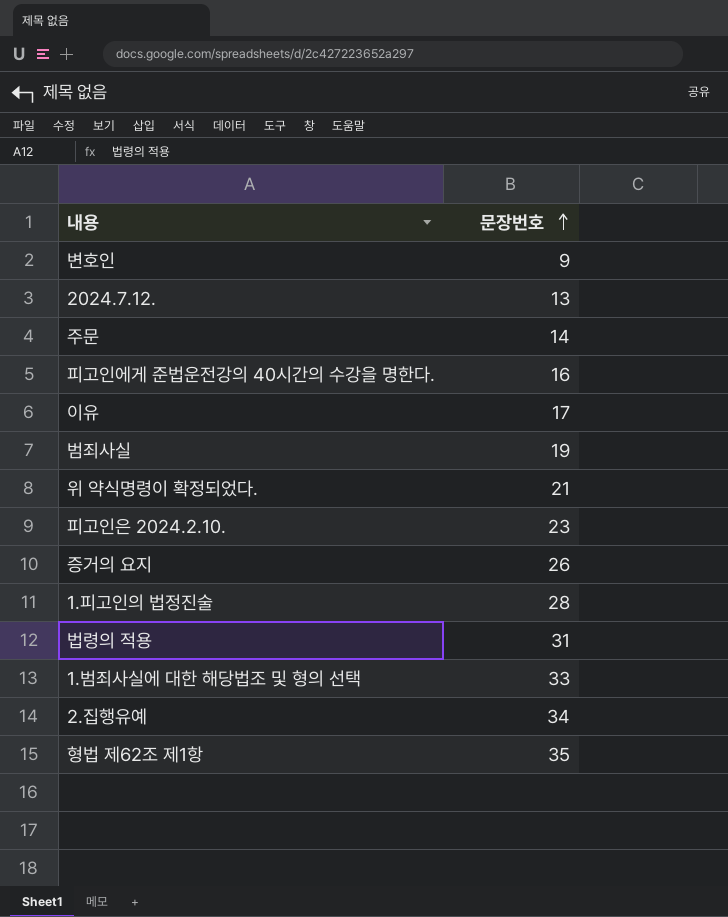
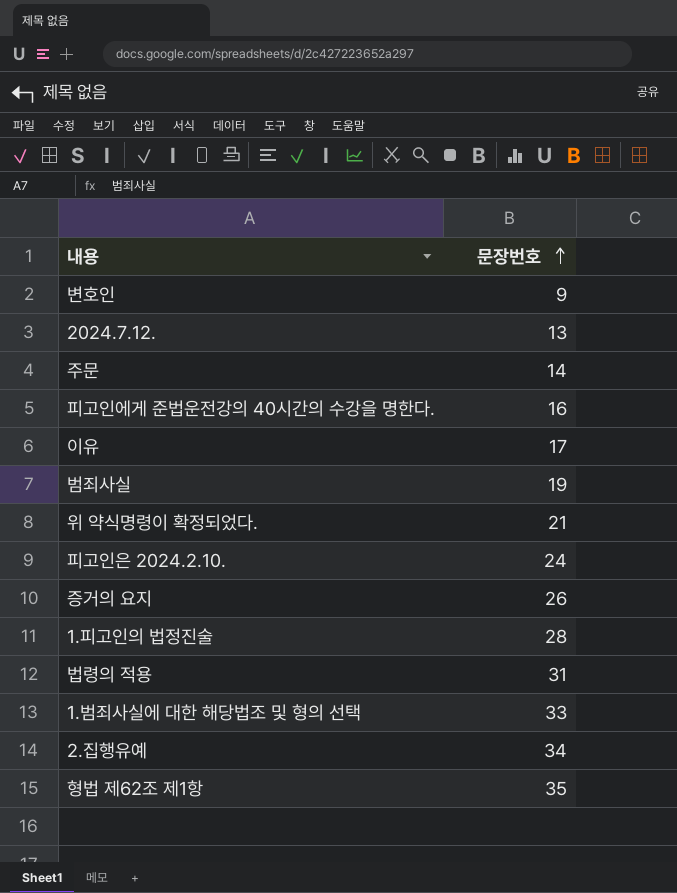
피고인은 2024.2.10. | 문장번호: 23 -> 24

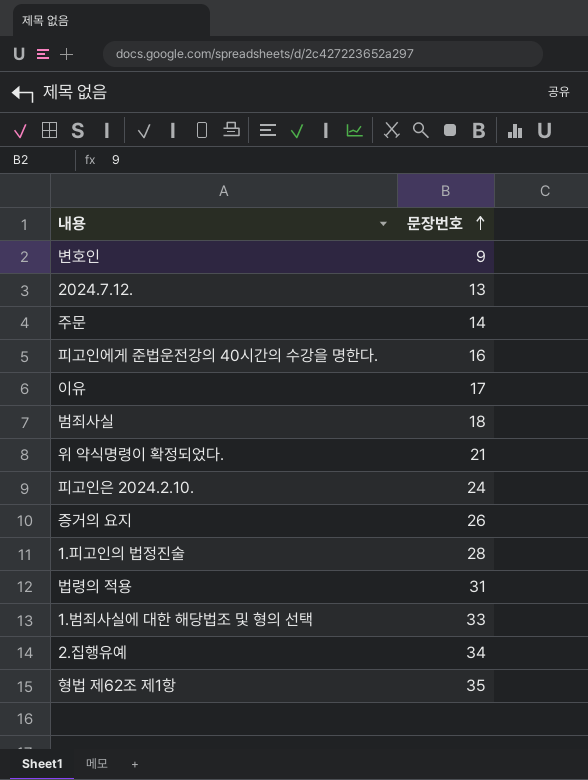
범죄사실 | 문장번호: 19 -> 18

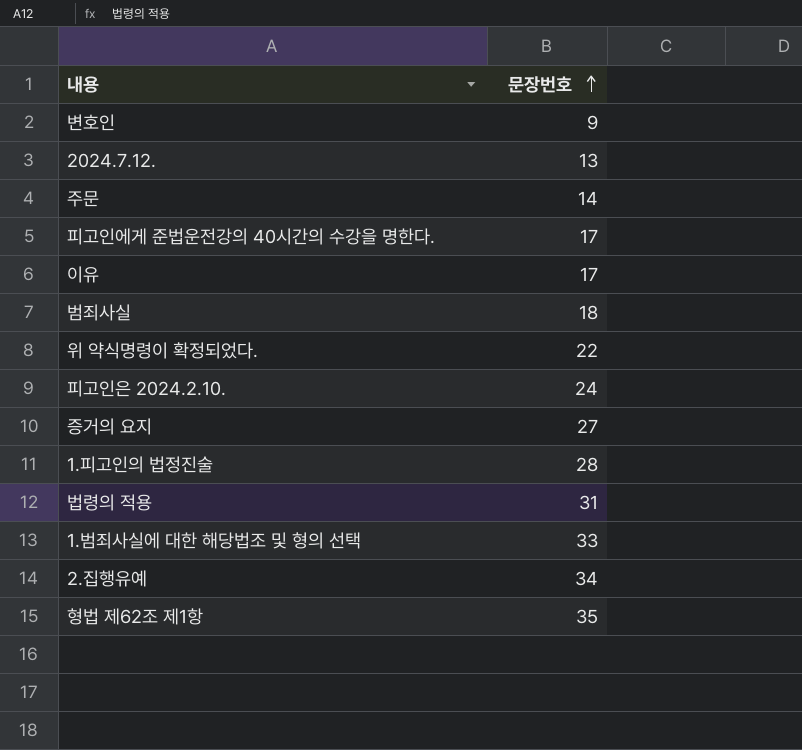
피고인에게 준법운전강의 40시간의 수강을 명한다. | 문장번호: 16 -> 17
위 약식명령이 확정되었다. | 문장번호: 21 -> 22
증거의 요지 | 문장번호: 26 -> 27

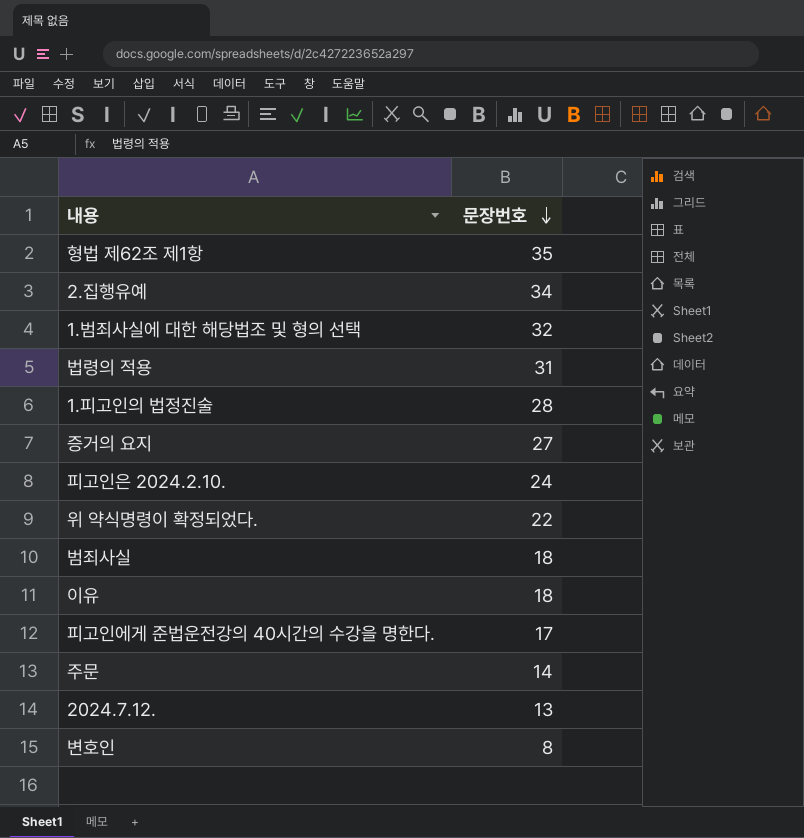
row order: 문장번호 ascending -> 문장번호 descending
1.범죄사실에 대한 해당법조 및 형의 선택 | 문장번호: 33 -> 32
이유 | 문장번호: 17 -> 18
변호인 | 문장번호: 9 -> 8

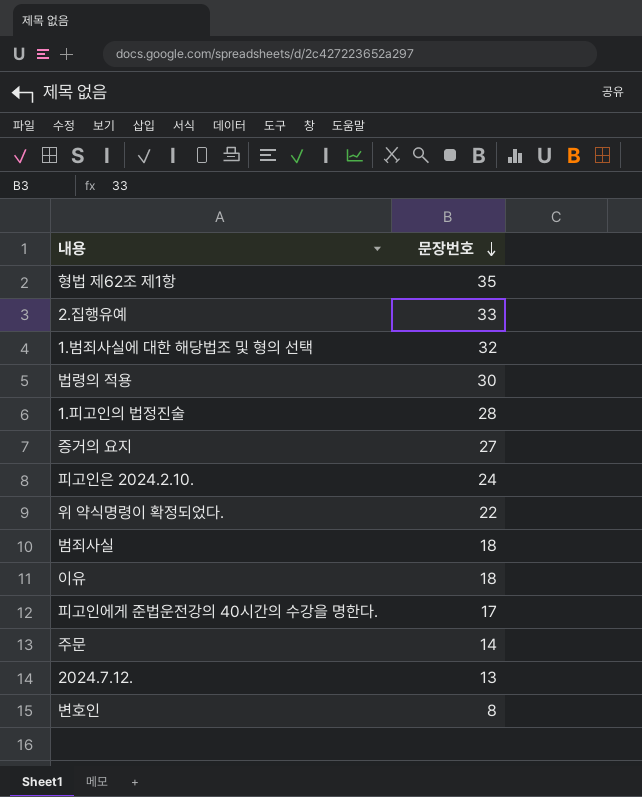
2.집행유예 | 문장번호: 34 -> 33
법령의 적용 | 문장번호: 31 -> 30

